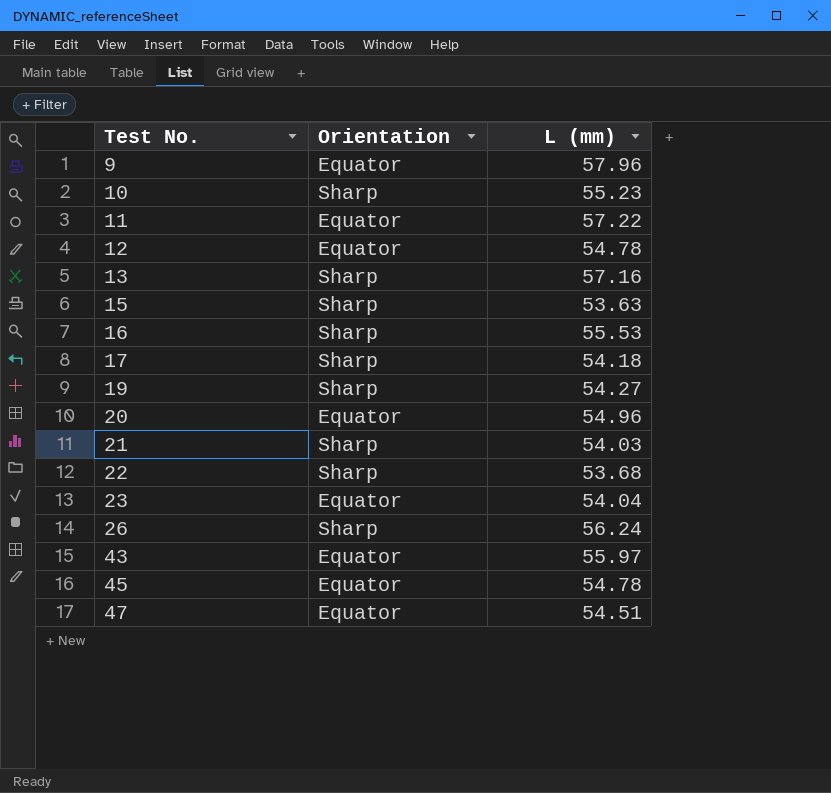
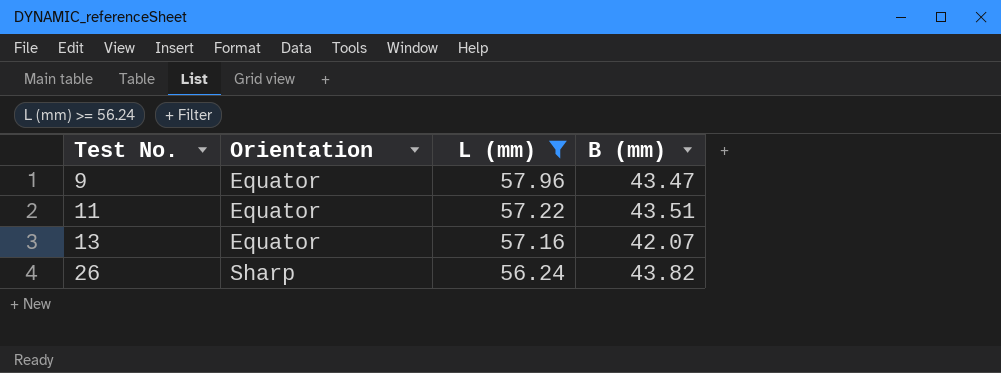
filter: none -> L (mm) >= 56.24
column B (mm) | position: none -> 4
13 | Orientation: Sharp -> Equator

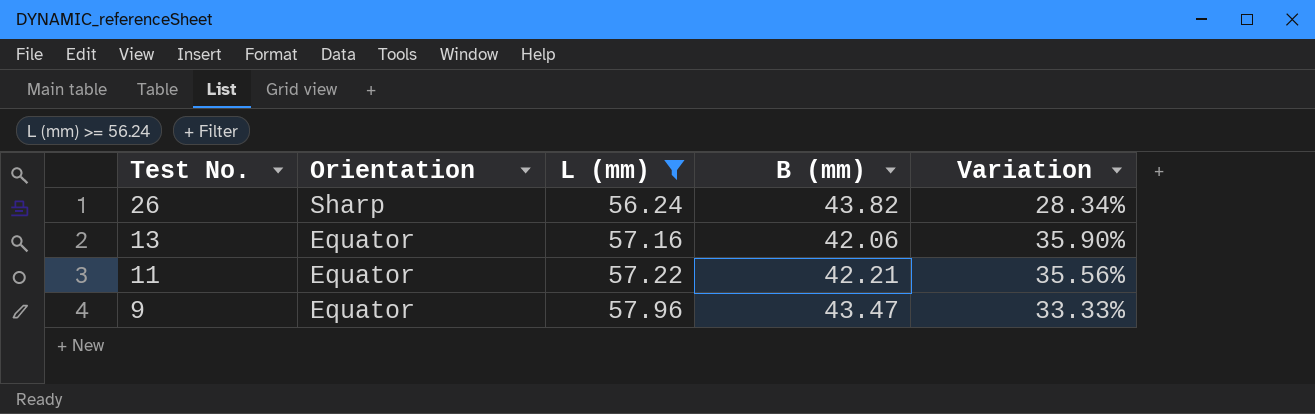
row order: Test No. ascending -> Test No. descending
column Variation | formula: none -> ([L (mm)] - [B (mm)]) / [B (mm)]
13 | B (mm): 42.07 -> 42.06
11 | B (mm): 43.51 -> 42.21

